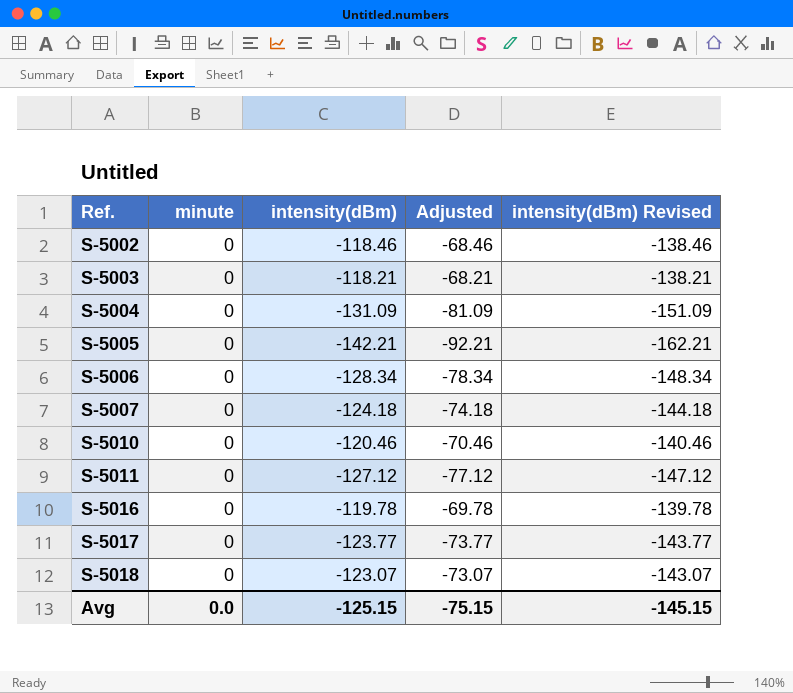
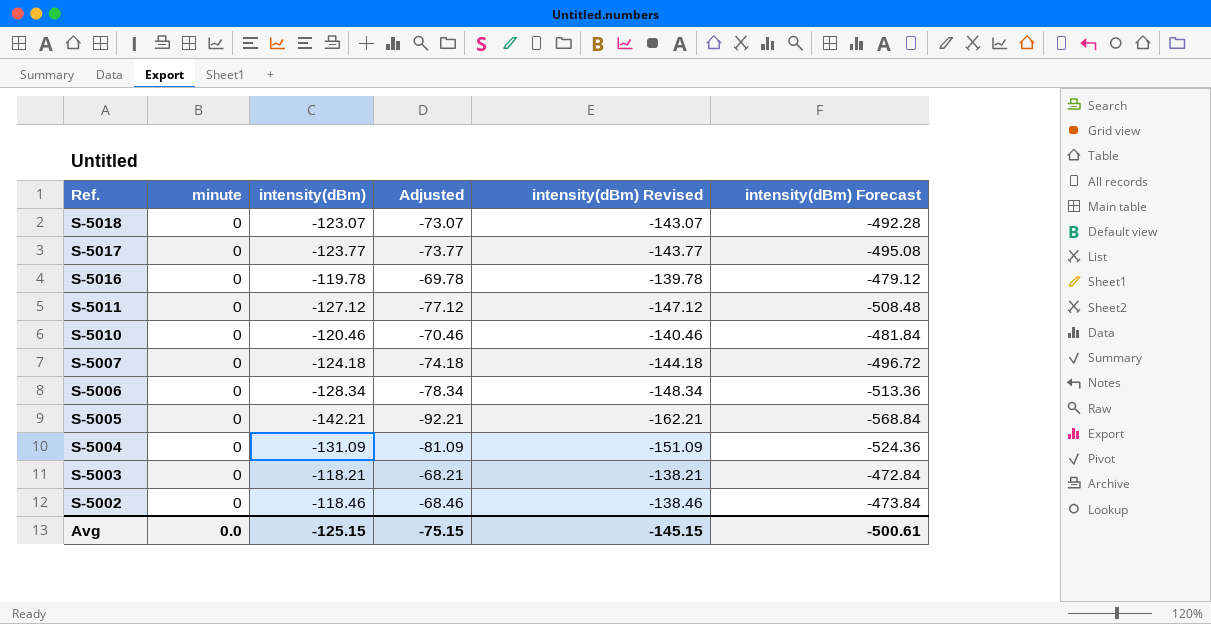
row order: Ref. ascending -> Ref. descending
column intensity(dBm) Forecast | formula: none -> [intensity(dBm)] * 4

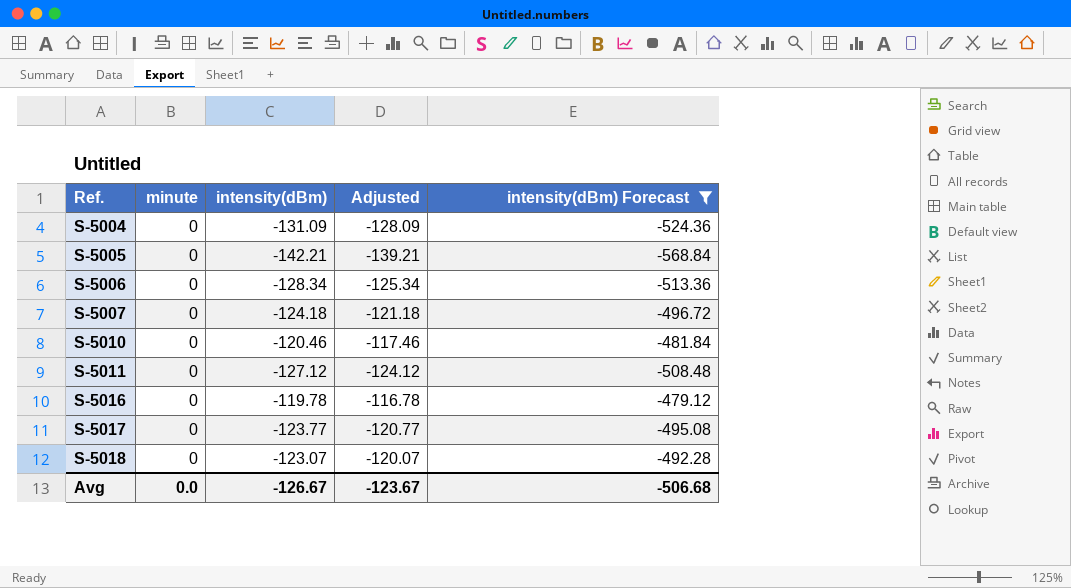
filter: none -> intensity(dBm) Forecast <= -479.12
row order: Ref. descending -> Ref. ascending
column intensity(dBm) Revised | formula: [intensity(dBm)] - 20 -> none
column Adjusted | formula: [intensity(dBm)] + 50 -> [intensity(dBm)] + 3
Avg | intensity(dBm): -125.15 -> -126.67
Avg | Adjusted: -75.15 -> -123.67
Avg | intensity(dBm) Forecast: -500.61 -> -506.68

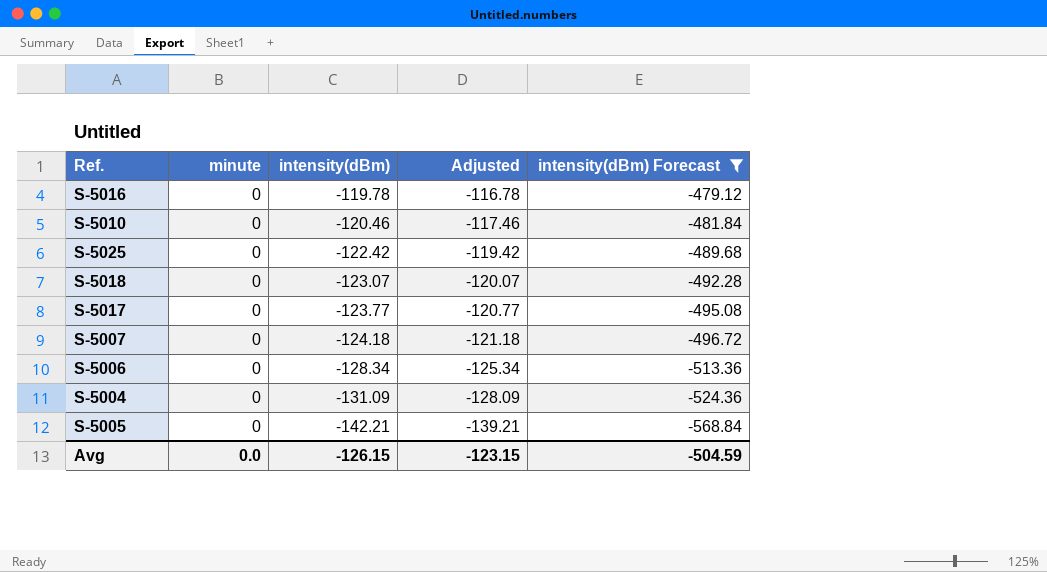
row order: Ref. ascending -> intensity(dBm) descending
row S-5011: 0 | -127.12 | -124.12 | -508.48 -> none
row S-5025: none -> 0 | -122.42 | -119.42 | -489.68
Avg | intensity(dBm): -126.67 -> -126.15
Avg | Adjusted: -123.67 -> -123.15
Avg | intensity(dBm) Forecast: -506.68 -> -504.59

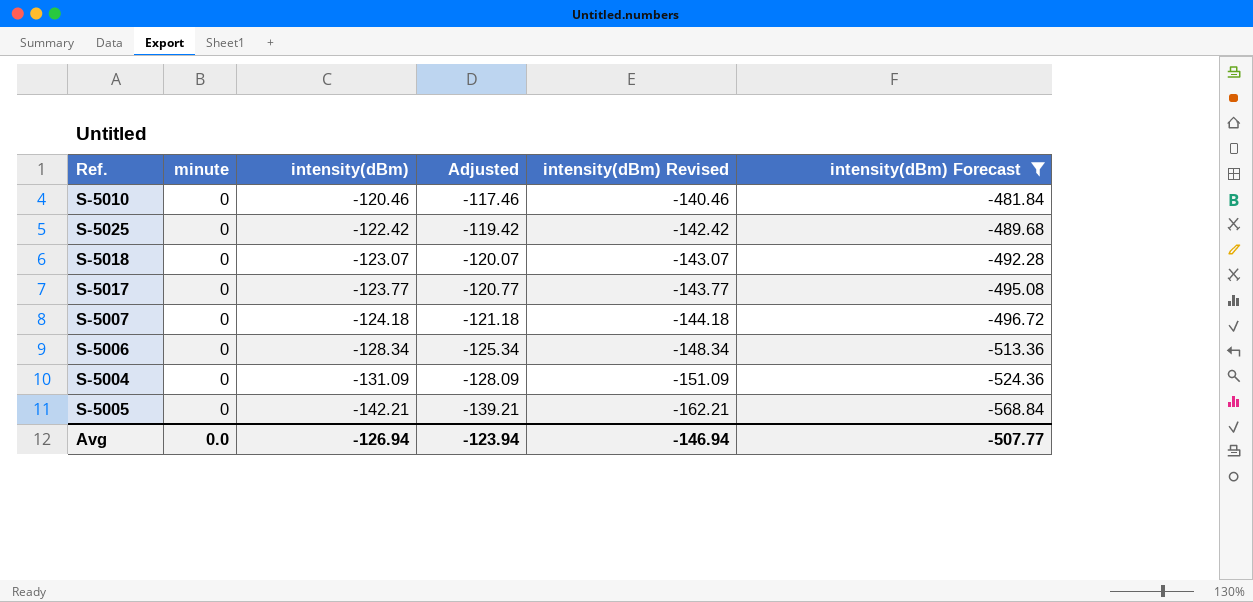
column intensity(dBm) Revised | formula: none -> [intensity(dBm)] - 20
row S-5016: 0 | -119.78 | -116.78 | -479.12 -> none
Avg | intensity(dBm): -126.15 -> -126.94
Avg | Adjusted: -123.15 -> -123.94
Avg | intensity(dBm) Forecast: -504.59 -> -507.77

